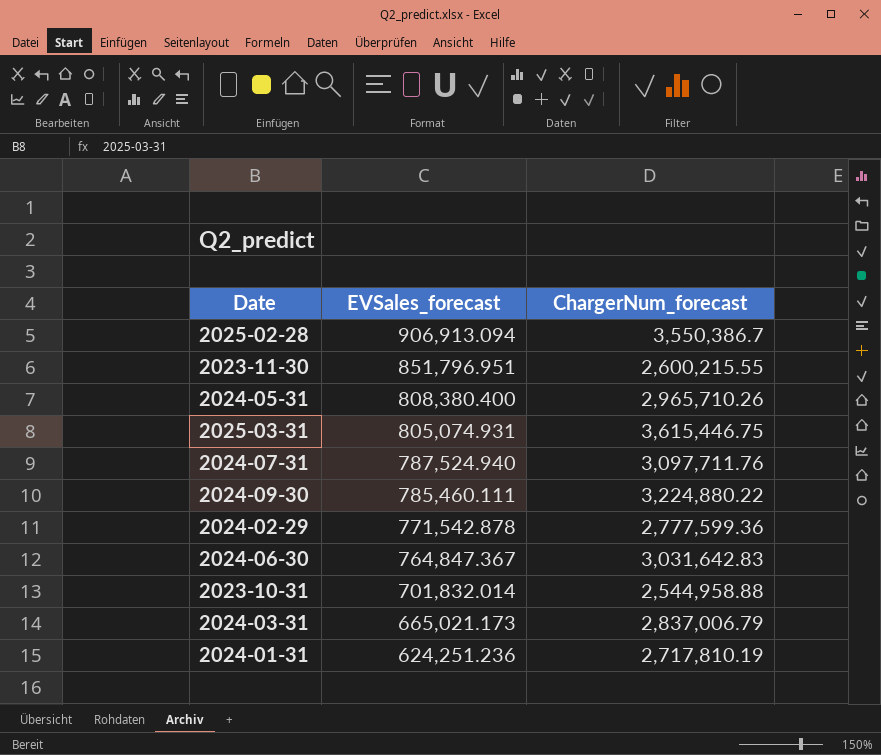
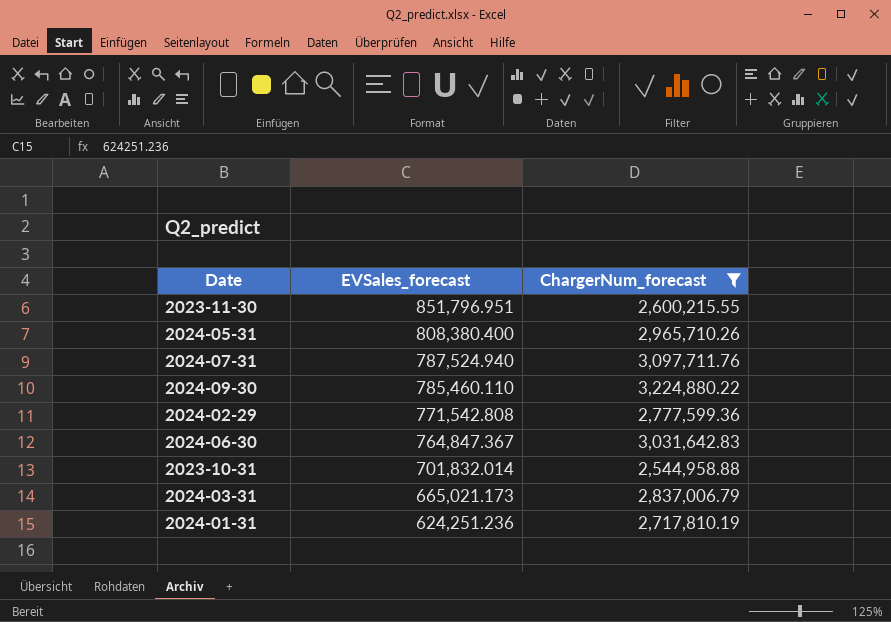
filter: none -> ChargerNum_forecast <= 3,224,880.22
2024-09-30 | EVSales_forecast: 785,460.111 -> 785,460.110
2024-02-29 | EVSales_forecast: 771,542.878 -> 771,542.808

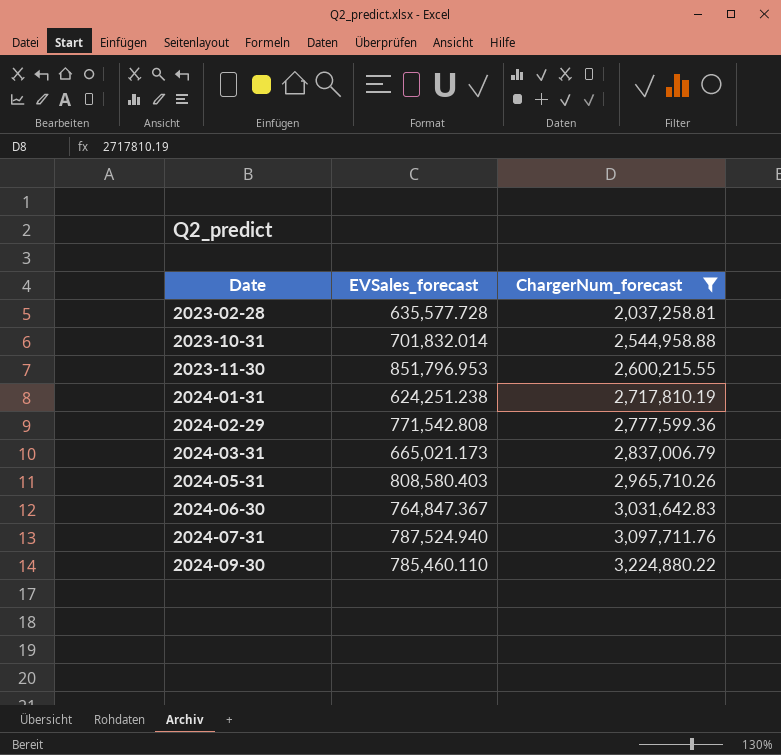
row order: EVSales_forecast descending -> Date ascending
row 2023-02-28: none -> 635,577.728 | 2,037,258.81
2023-11-30 | EVSales_forecast: 851,796.951 -> 851,796.953
2024-01-31 | EVSales_forecast: 624,251.236 -> 624,251.238
2024-05-31 | EVSales_forecast: 808,380.400 -> 808,580.403

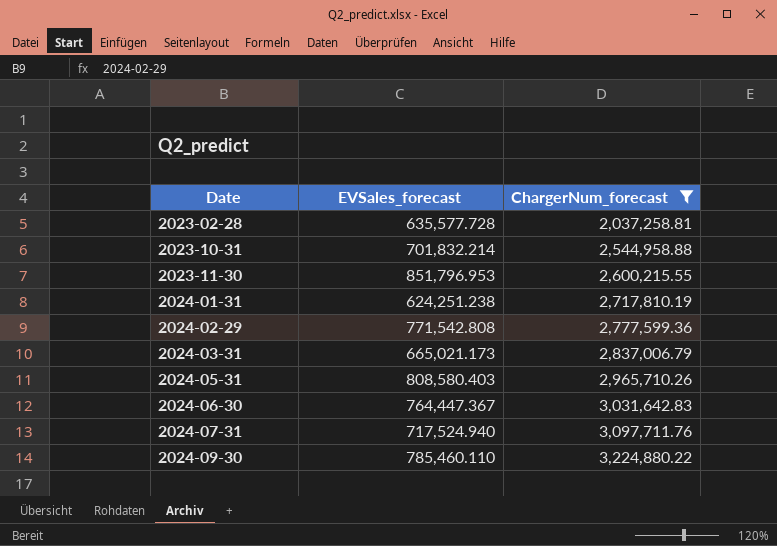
2023-10-31 | EVSales_forecast: 701,832.014 -> 701,832.214
2024-06-30 | EVSales_forecast: 764,847.367 -> 764,447.367
2024-07-31 | EVSales_forecast: 787,524.940 -> 717,524.940

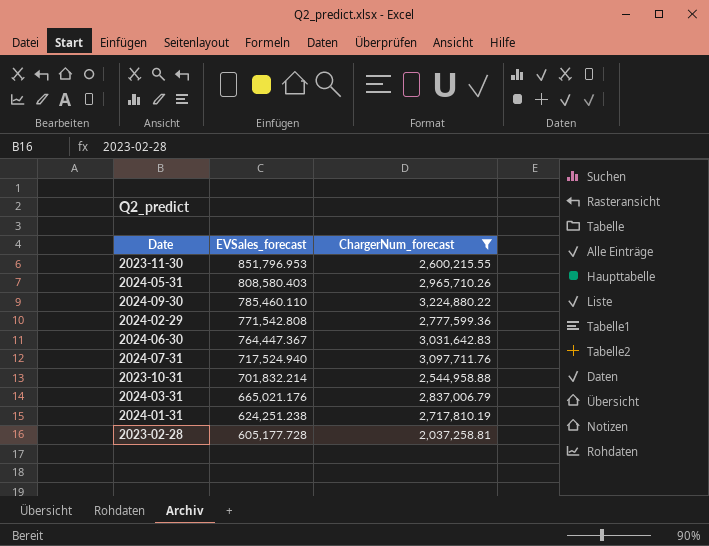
row order: Date ascending -> EVSales_forecast descending
2024-03-31 | EVSales_forecast: 665,021.173 -> 665,021.176
2023-02-28 | EVSales_forecast: 635,577.728 -> 605,177.728

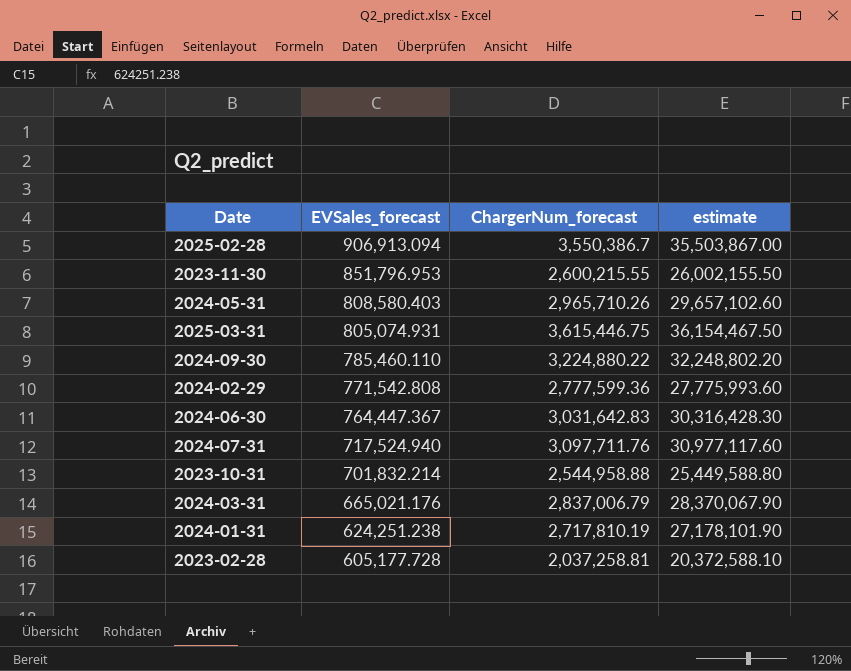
filter: ChargerNum_forecast <= 3,224,880.22 -> none
column estimate | formula: none -> [ChargerNum_forecast] * 10

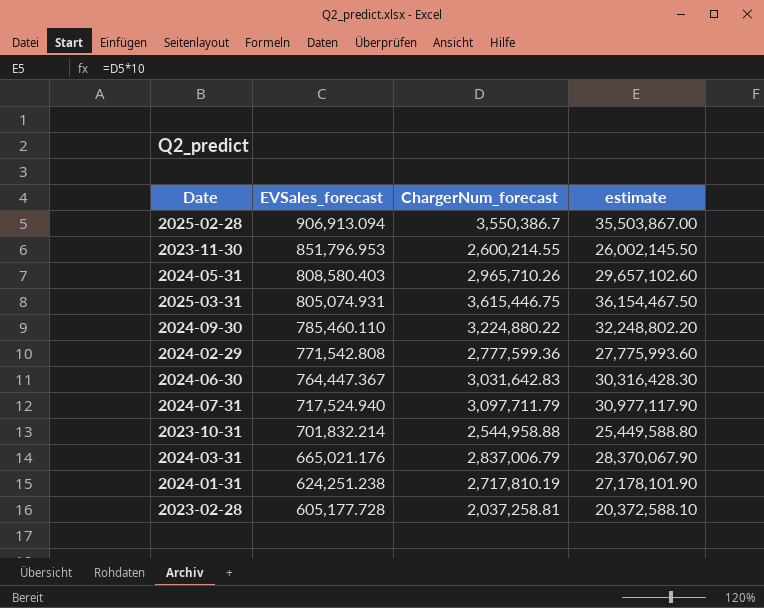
2023-11-30 | ChargerNum_forecast: 2,600,215.55 -> 2,600,214.55
2023-11-30 | estimate: 26,002,155.50 -> 26,002,145.50
2024-07-31 | ChargerNum_forecast: 3,097,711.76 -> 3,097,711.79
2024-07-31 | estimate: 30,977,117.60 -> 30,977,117.90

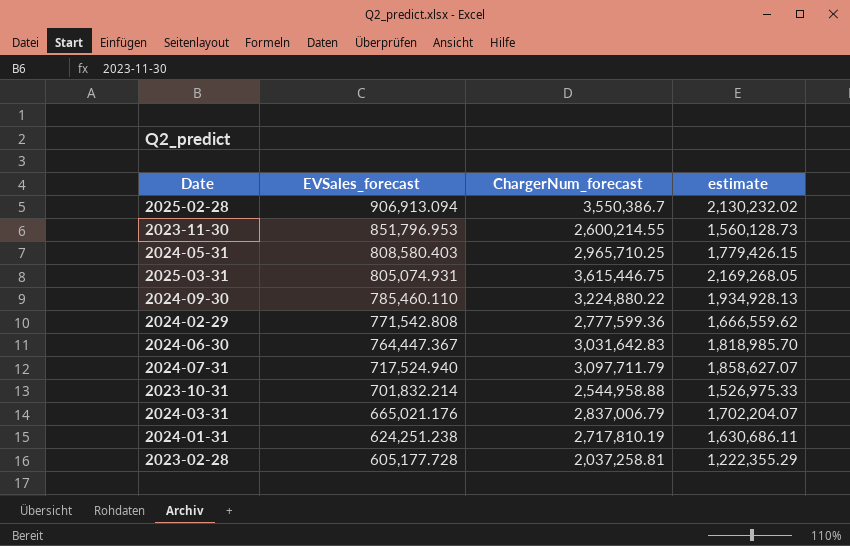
column estimate | formula: [ChargerNum_forecast] * 10 -> [ChargerNum_forecast] * 0.6
2024-05-31 | ChargerNum_forecast: 2,965,710.26 -> 2,965,710.25

